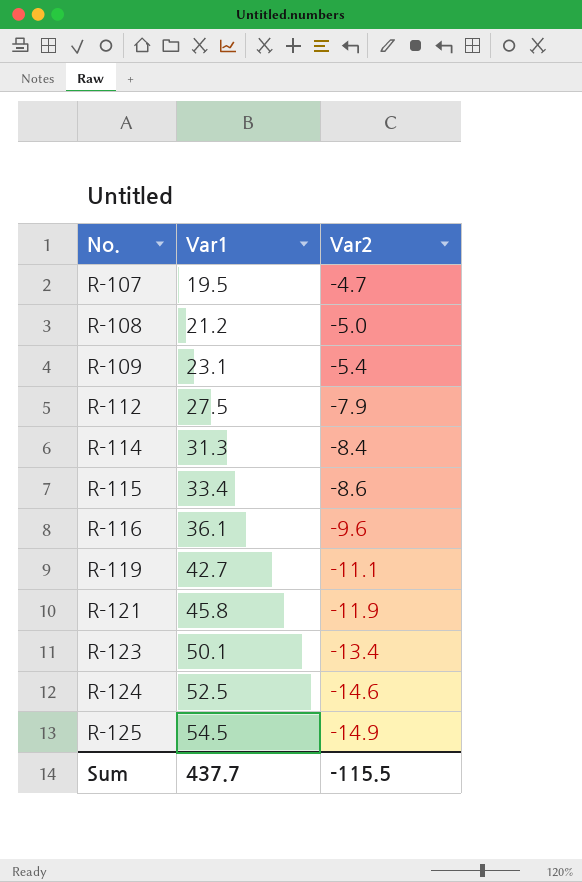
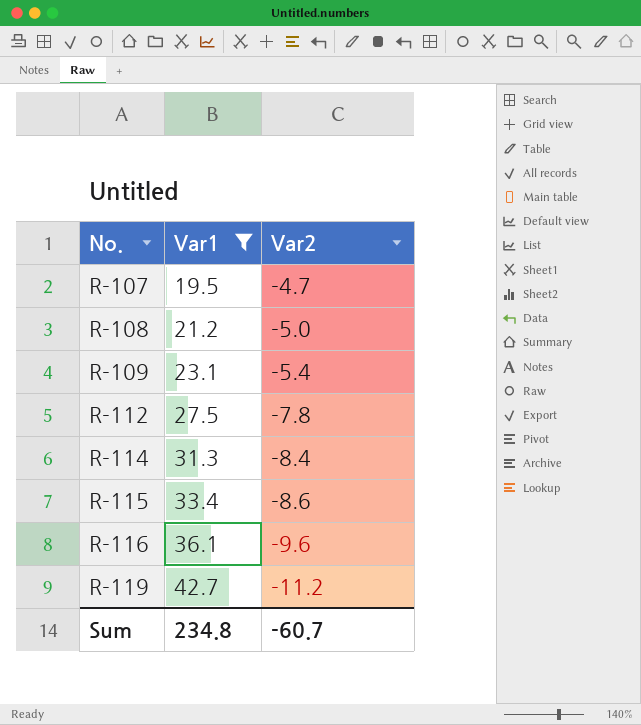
filter: none -> Var1 <= 42.7
R-112 | Var2: -7.9 -> -7.8
R-119 | Var2: -11.1 -> -11.2
Sum | Var1: 437.7 -> 234.8
Sum | Var2: -115.5 -> -60.7

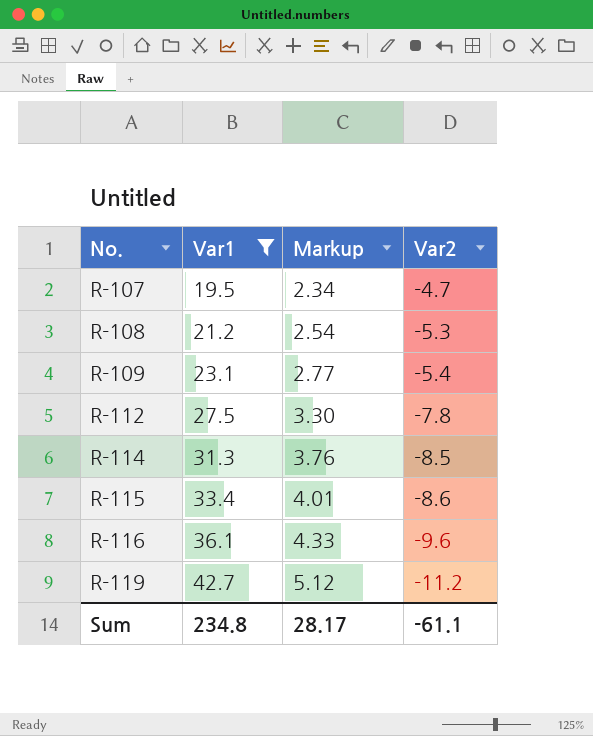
column Markup | formula: none -> [Var1] * 0.12
R-108 | Var2: -5.0 -> -5.3
R-114 | Var2: -8.4 -> -8.5
Sum | Var2: -60.7 -> -61.1

